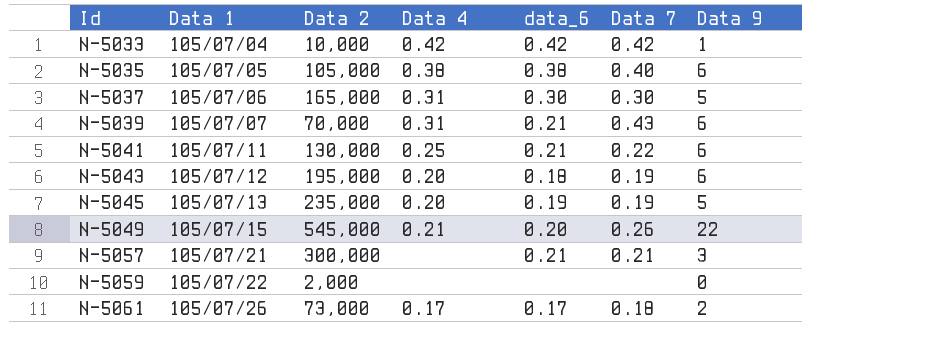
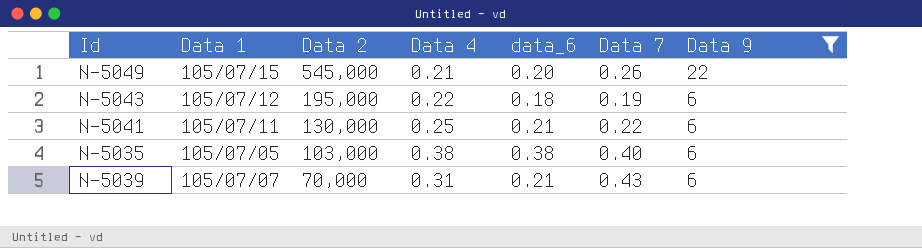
filter: none -> Data 9 >= 6
row order: Id ascending -> Data 2 descending
N-5043 | Data 4: 0.20 -> 0.22
N-5035 | Data 2: 105,000 -> 103,000

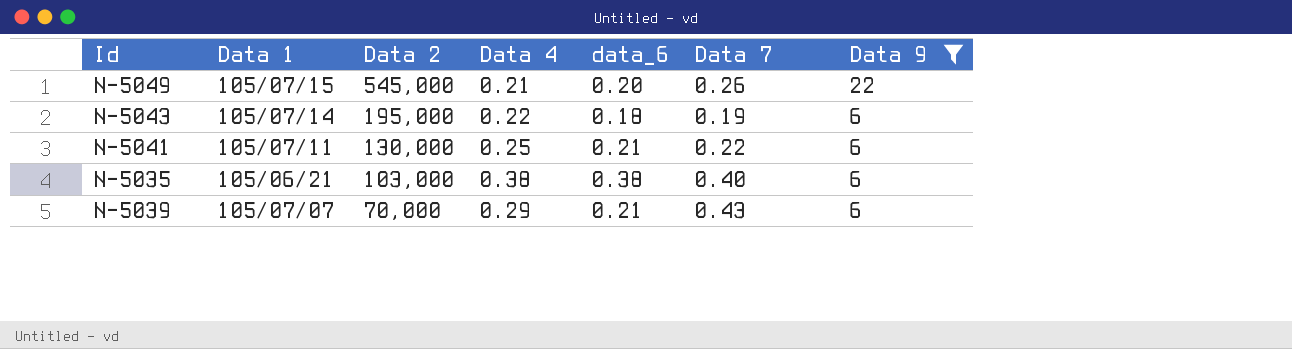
N-5043 | Data 1: 105/07/12 -> 105/07/14
N-5035 | Data 1: 105/07/05 -> 105/06/21
N-5039 | Data 4: 0.31 -> 0.29

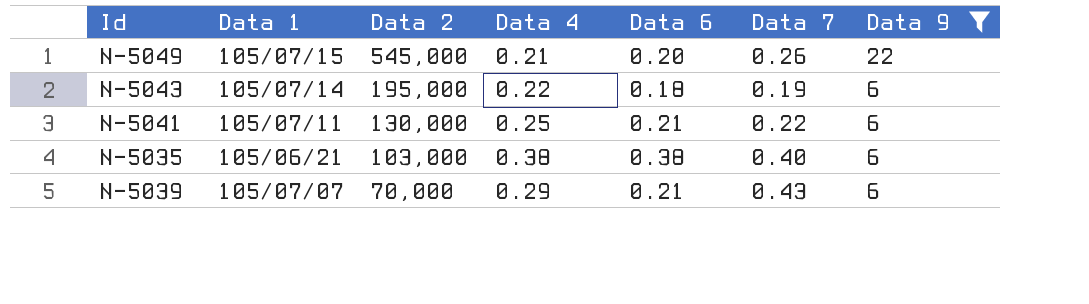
column name: data_6 -> Data 6

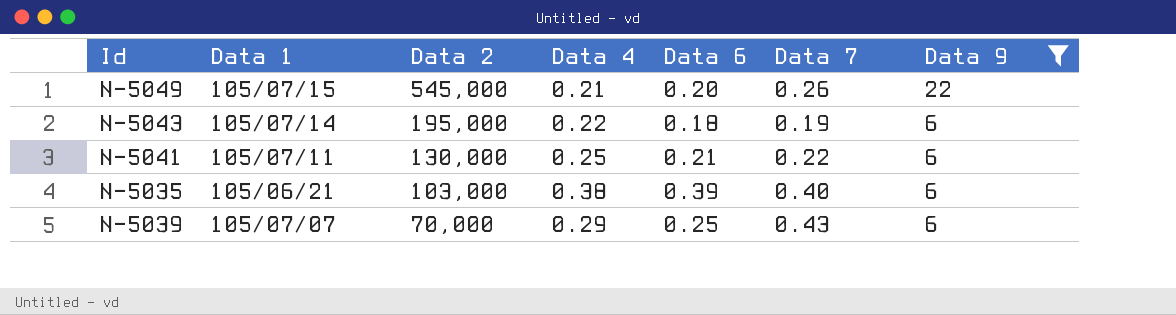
N-5035 | Data 6: 0.38 -> 0.39
N-5039 | Data 6: 0.21 -> 0.25

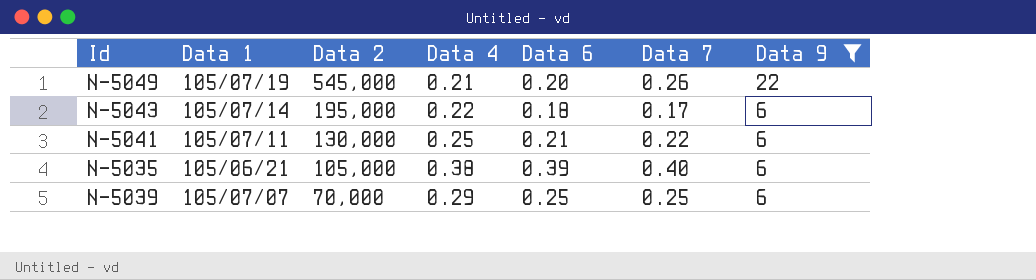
N-5049 | Data 1: 105/07/15 -> 105/07/19
N-5043 | Data 7: 0.19 -> 0.17
N-5035 | Data 2: 103,000 -> 105,000
N-5039 | Data 7: 0.43 -> 0.25

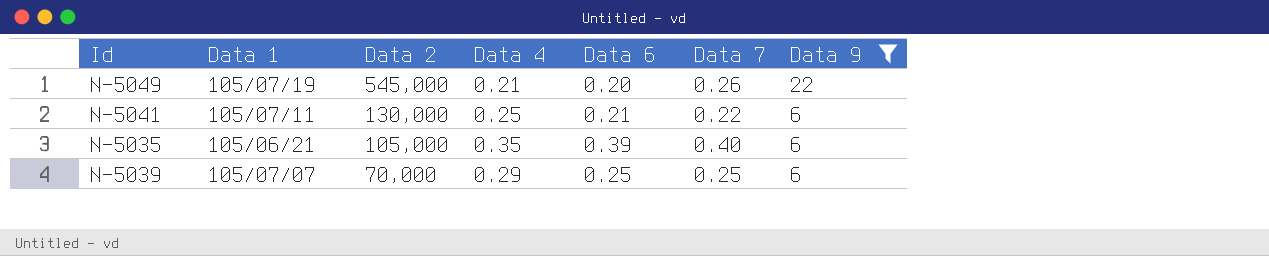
row N-5043: 105/07/14 | 195,000 | 0.22 | 0.18 | 0.17 | 6 -> none
N-5035 | Data 4: 0.38 -> 0.35

